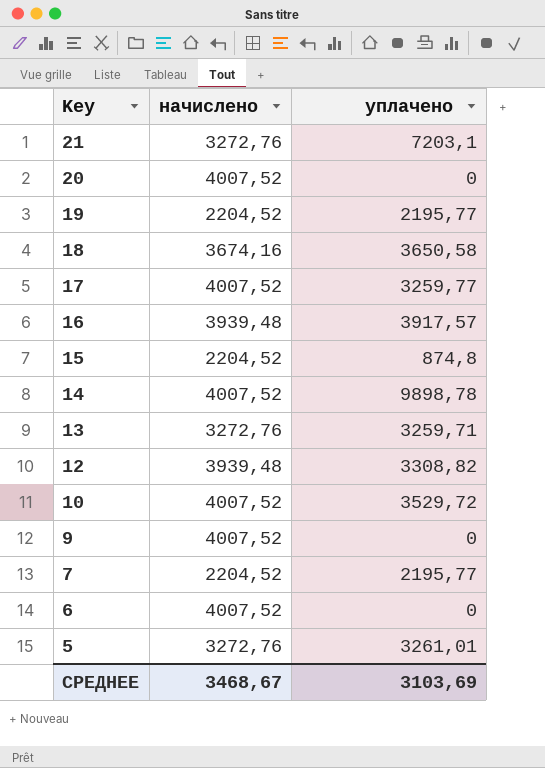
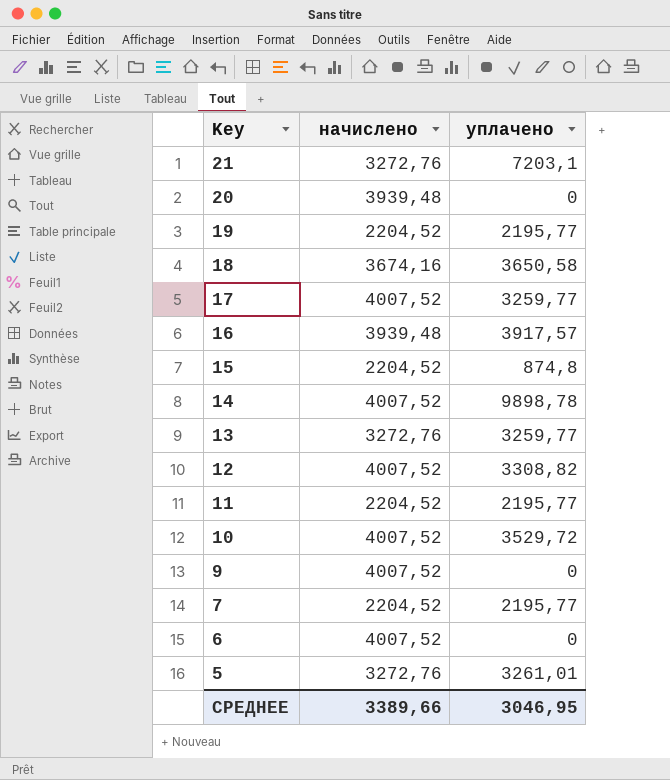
20 | начислено: 4007,52 -> 3939,48
13 | уплачено: 3259,71 -> 3259,77
12 | начислено: 3939,48 -> 4007,52
row 11: none -> 2204,52 | 2195,77
СРЕДНЕЕ | начислено: 3468,67 -> 3389,66
СРЕДНЕЕ | уплачено: 3103,69 -> 3046,95

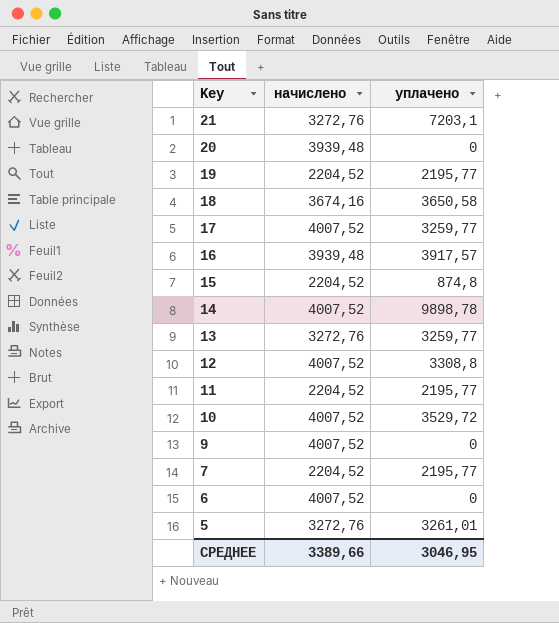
12 | уплачено: 3308,82 -> 3308,8

